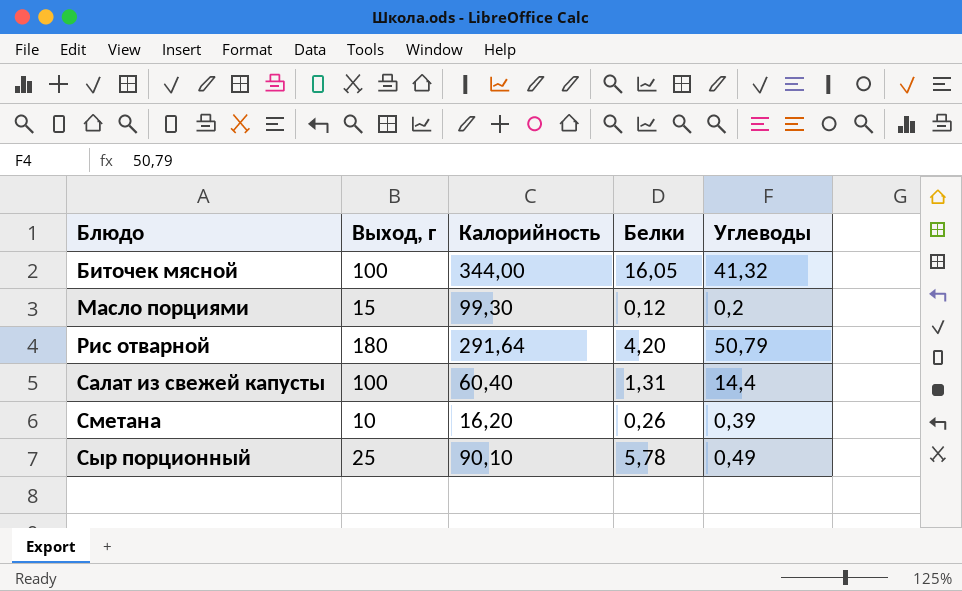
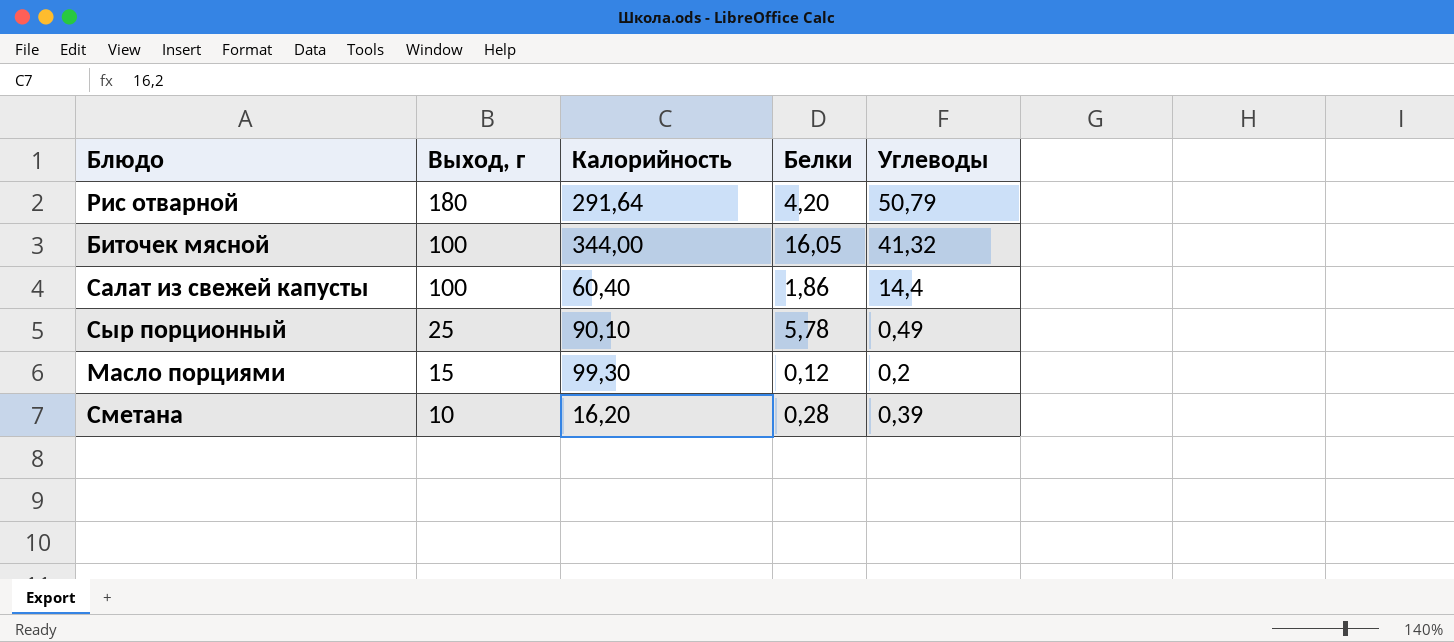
row order: Блюдо ascending -> Выход, г descending
Салат из свежей капусты | Белки: 1,31 -> 1,86
Сметана | Белки: 0,26 -> 0,28

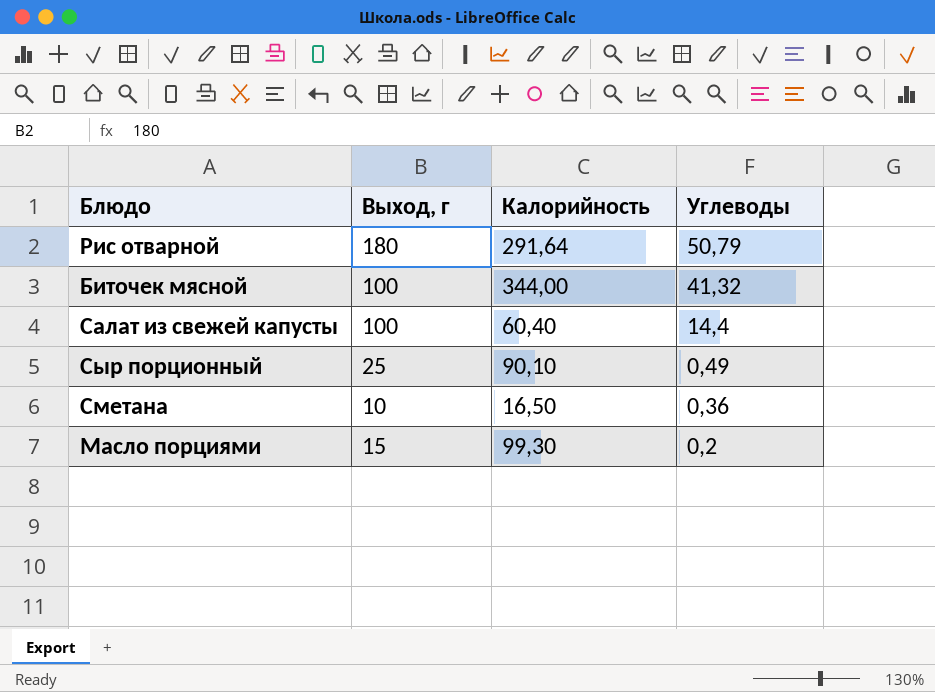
row order: Выход, г descending -> Углеводы descending
column Белки | position: 4 -> none
Сметана | Калорийность: 16,20 -> 16,50
Сметана | Углеводы: 0,39 -> 0,36

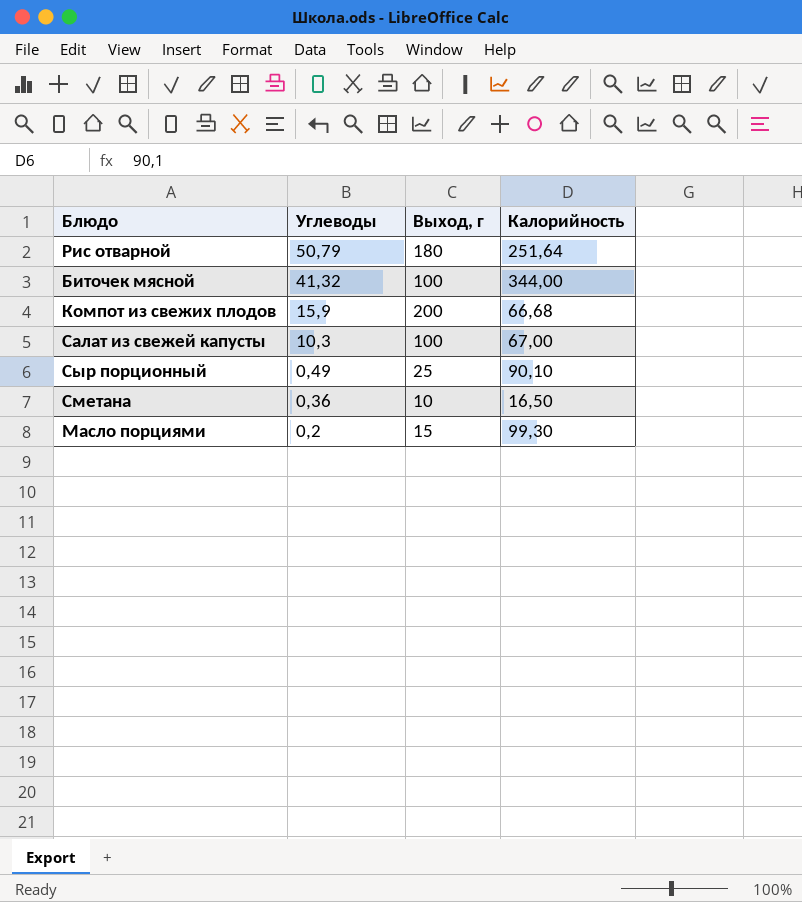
column Углеводы | position: 4 -> 2
Рис отварной | Калорийность: 291,64 -> 251,64
row Компот из свежих плодов: none -> 15,9 | 200 | 66,68
Салат из свежей капусты | Углеводы: 14,4 -> 10,3
Салат из свежей капусты | Калорийность: 60,40 -> 67,00

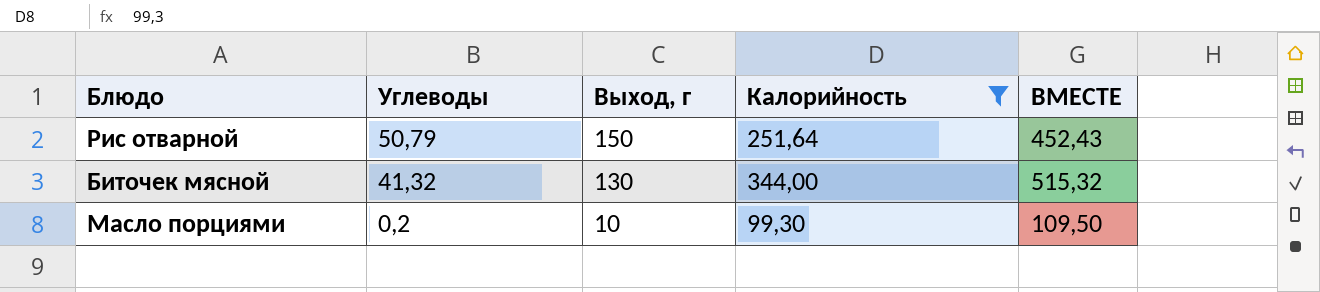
filter: none -> Калорийность >= 99,30
column ВМЕСТЕ | formula: none -> [Углеводы] + [Выход, г] + [Калорийность]
Рис отварной | Выход, г: 180 -> 150
Биточек мясной | Выход, г: 100 -> 130
Масло порциями | Выход, г: 15 -> 10

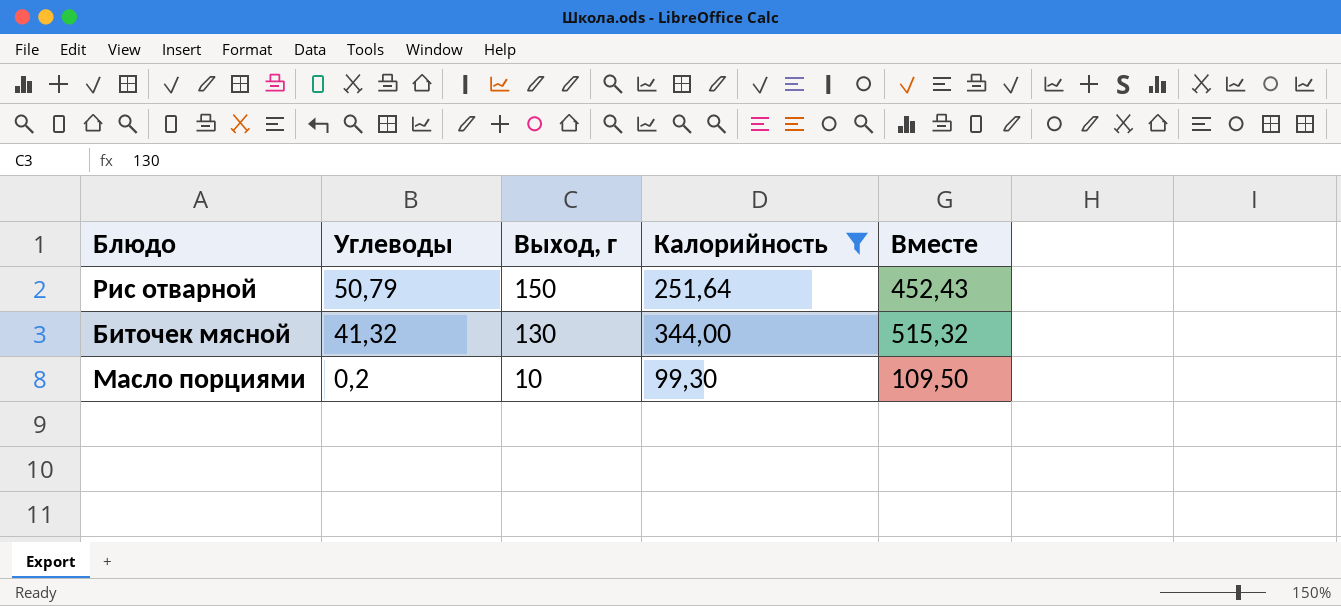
column name: ВМЕСТЕ -> Вместе

